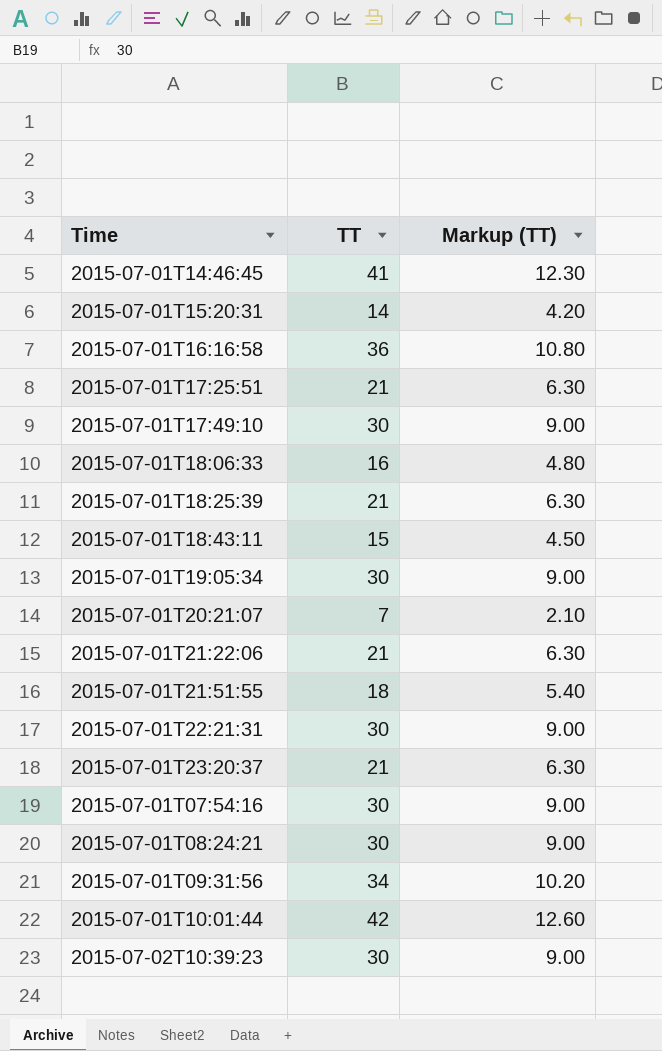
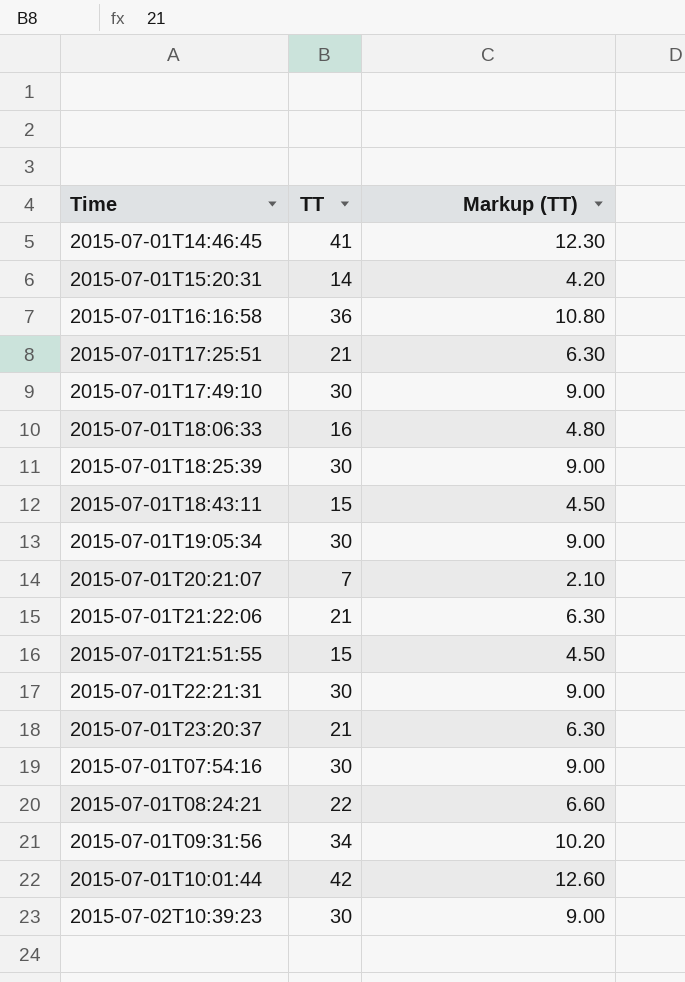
2015-07-01T18:25:39 | TT: 21 -> 30
2015-07-01T18:25:39 | Markup (TT): 6.30 -> 9.00
2015-07-01T21:51:55 | TT: 18 -> 15
2015-07-01T21:51:55 | Markup (TT): 5.40 -> 4.50
2015-07-01T08:24:21 | TT: 30 -> 22
2015-07-01T08:24:21 | Markup (TT): 9.00 -> 6.60

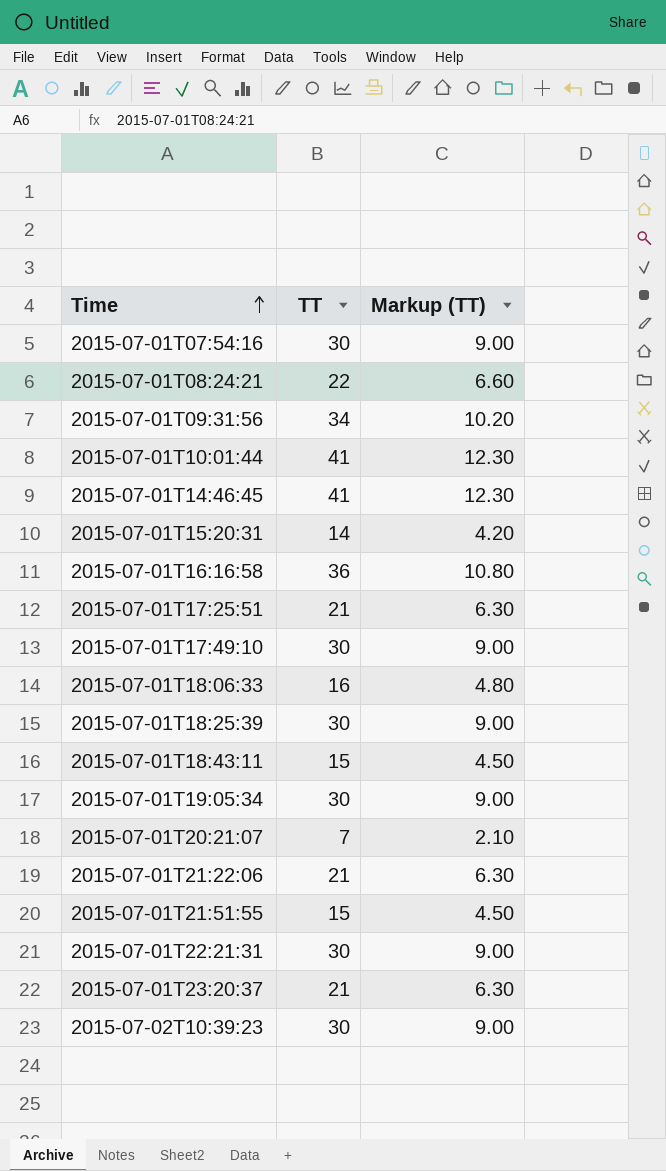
row order: none -> Time ascending
2015-07-01T10:01:44 | TT: 42 -> 41
2015-07-01T10:01:44 | Markup (TT): 12.60 -> 12.30

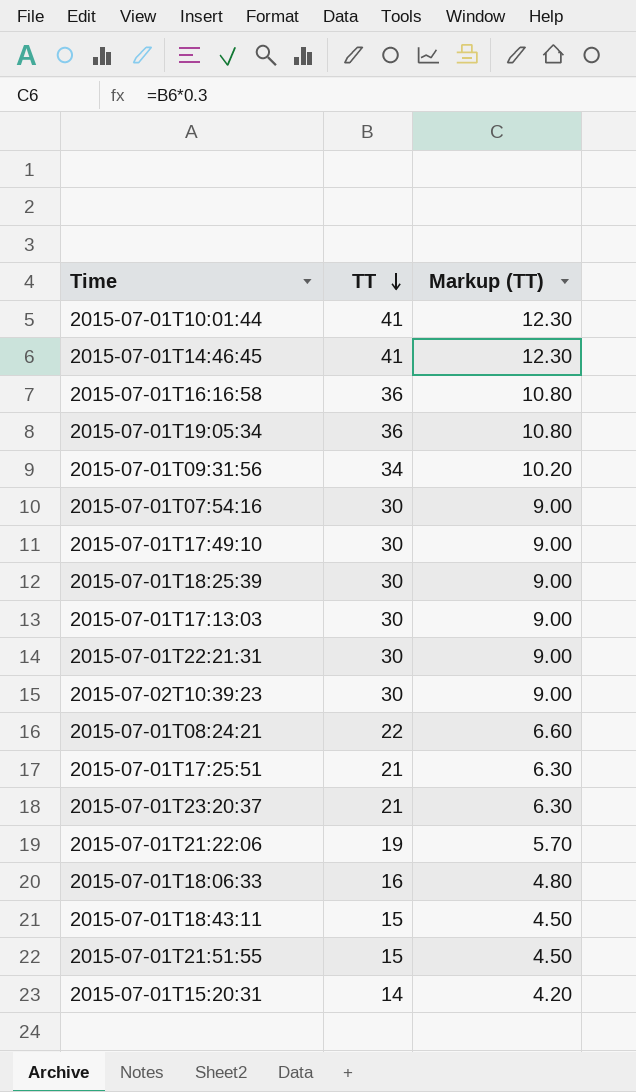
row order: Time ascending -> TT descending
row 2015-07-01T20:21:07: 7 | 2.10 -> none
2015-07-01T19:05:34 | TT: 30 -> 36
2015-07-01T19:05:34 | Markup (TT): 9.00 -> 10.80
row 2015-07-01T17:13:03: none -> 30 | 9.00
2015-07-01T21:22:06 | TT: 21 -> 19
2015-07-01T21:22:06 | Markup (TT): 6.30 -> 5.70

